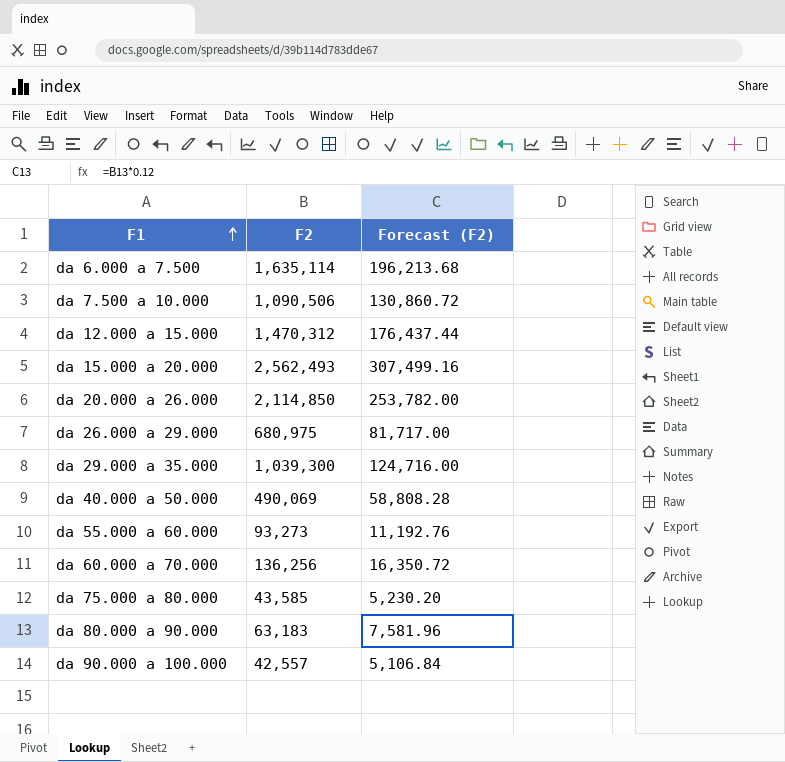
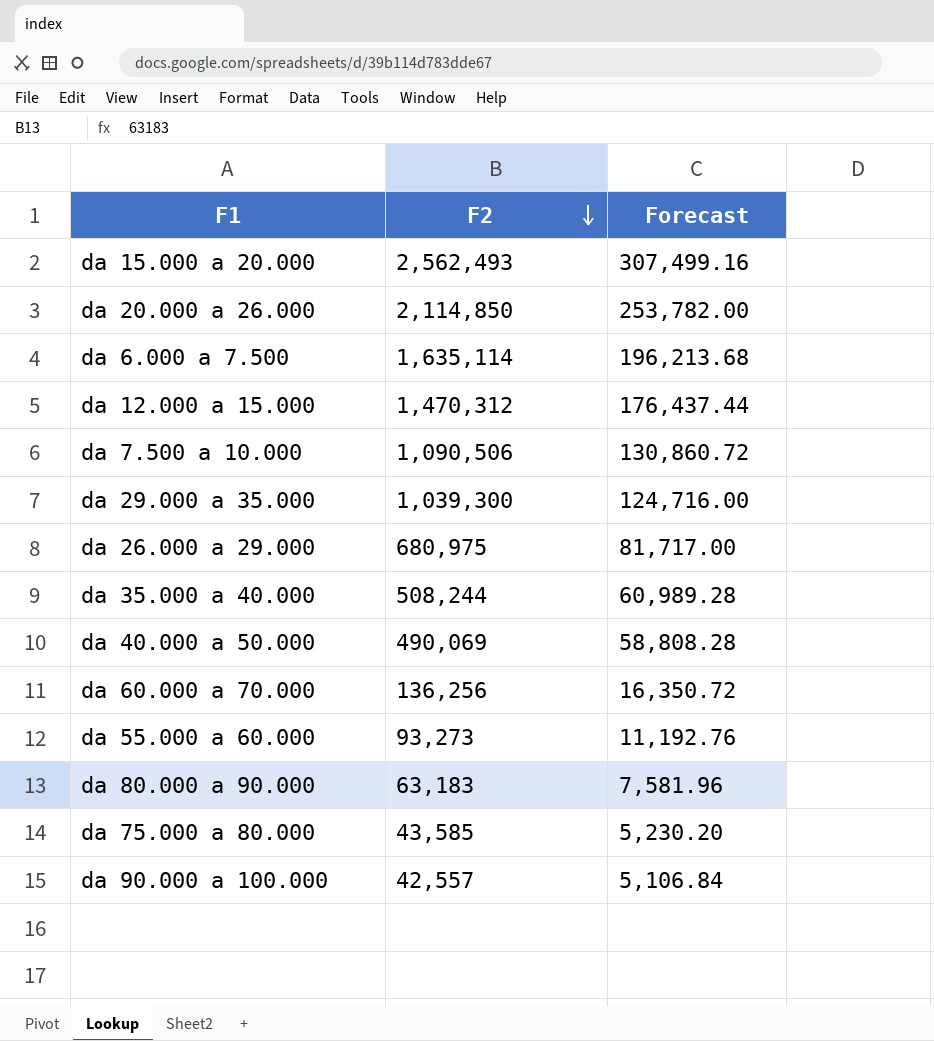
row order: F1 ascending -> F2 descending
column name: Forecast (F2) -> Forecast
row da 35.000 a 40.000: none -> 508,244 | 60,989.28

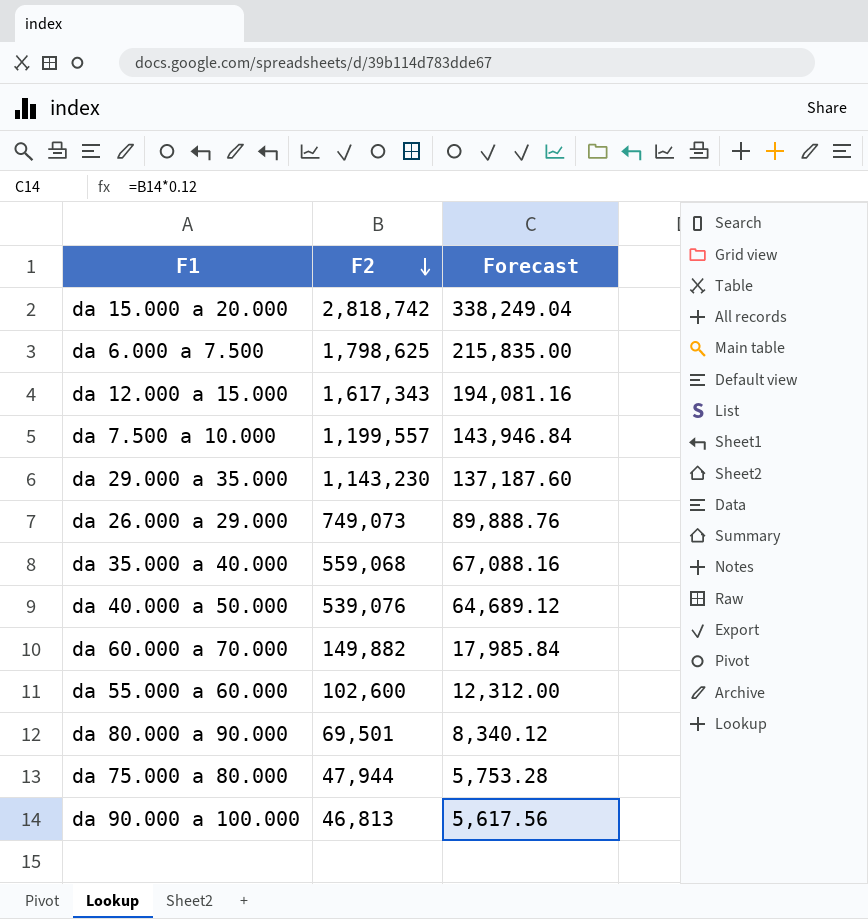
row da 20.000 a 26.000: 2,114,850 | 253,782.00 -> none
da 15.000 a 20.000 | F2: 2,562,493 -> 2,818,742
da 15.000 a 20.000 | Forecast: 307,499.16 -> 338,249.04
da 6.000 a 7.500 | F2: 1,635,114 -> 1,798,625
da 6.000 a 7.500 | Forecast: 196,213.68 -> 215,835.00
da 12.000 a 15.000 | F2: 1,470,312 -> 1,617,343
da 12.000 a 15.000 | Forecast: 176,437.44 -> 194,081.16
da 7.500 a 10.000 | F2: 1,090,506 -> 1,199,557
da 7.500 a 10.000 | Forecast: 130,860.72 -> 143,946.84
da 29.000 a 35.000 | F2: 1,039,300 -> 1,143,230
da 29.000 a 35.000 | Forecast: 124,716.00 -> 137,187.60
da 26.000 a 29.000 | F2: 680,975 -> 749,073
da 26.000 a 29.000 | Forecast: 81,717.00 -> 89,888.76
da 35.000 a 40.000 | F2: 508,244 -> 559,068
da 35.000 a 40.000 | Forecast: 60,989.28 -> 67,088.16
da 40.000 a 50.000 | F2: 490,069 -> 539,076
da 40.000 a 50.000 | Forecast: 58,808.28 -> 64,689.12
da 60.000 a 70.000 | F2: 136,256 -> 149,882
da 60.000 a 70.000 | Forecast: 16,350.72 -> 17,985.84
da 55.000 a 60.000 | F2: 93,273 -> 102,600
da 55.000 a 60.000 | Forecast: 11,192.76 -> 12,312.00
da 80.000 a 90.000 | F2: 63,183 -> 69,501
da 80.000 a 90.000 | Forecast: 7,581.96 -> 8,340.12
da 75.000 a 80.000 | F2: 43,585 -> 47,944
da 75.000 a 80.000 | Forecast: 5,230.20 -> 5,753.28
da 90.000 a 100.000 | F2: 42,557 -> 46,813
da 90.000 a 100.000 | Forecast: 5,106.84 -> 5,617.56

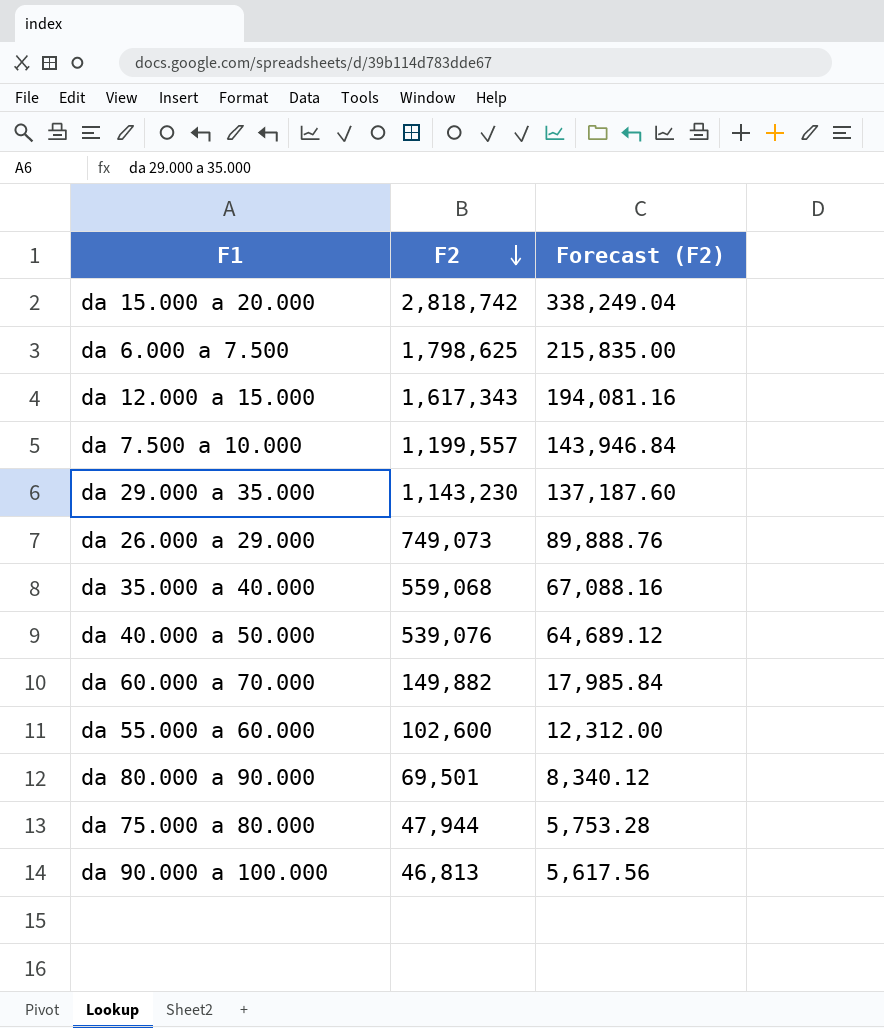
column name: Forecast -> Forecast (F2)

